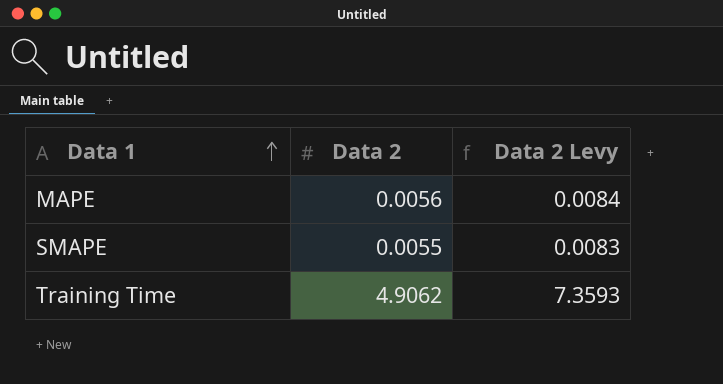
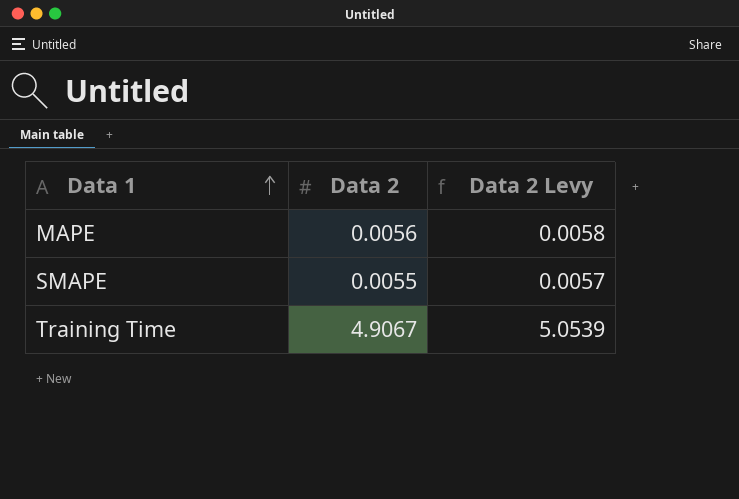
column Data 2 Levy | formula: [Data 2] * 1.5 -> [Data 2] * 1.03
Training Time | Data 2: 4.9062 -> 4.9067

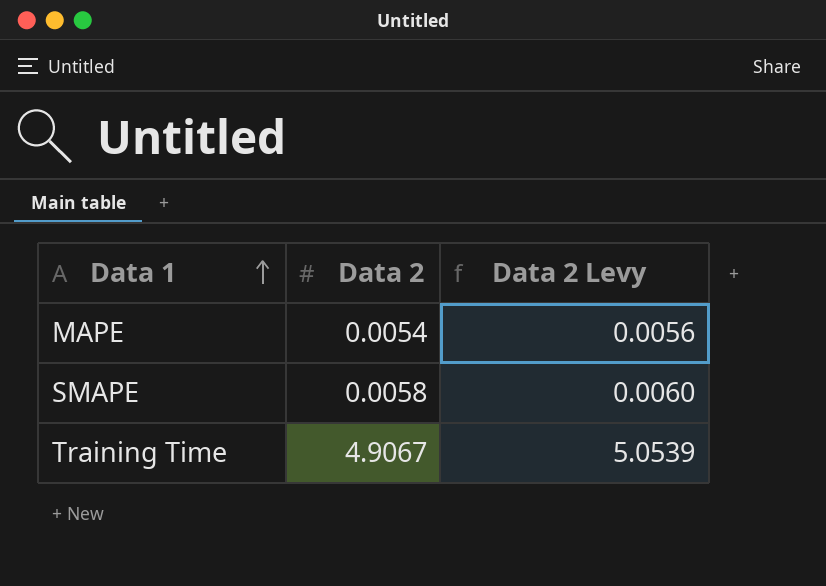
MAPE | Data 2: 0.0056 -> 0.0054
MAPE | Data 2 Levy: 0.0058 -> 0.0056
SMAPE | Data 2: 0.0055 -> 0.0058
SMAPE | Data 2 Levy: 0.0057 -> 0.0060

